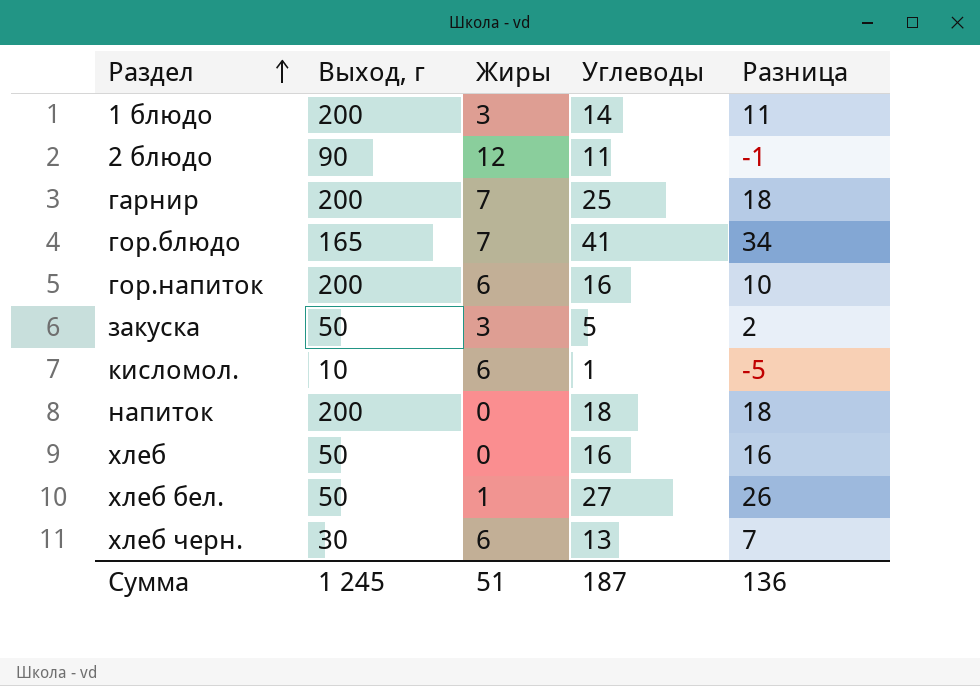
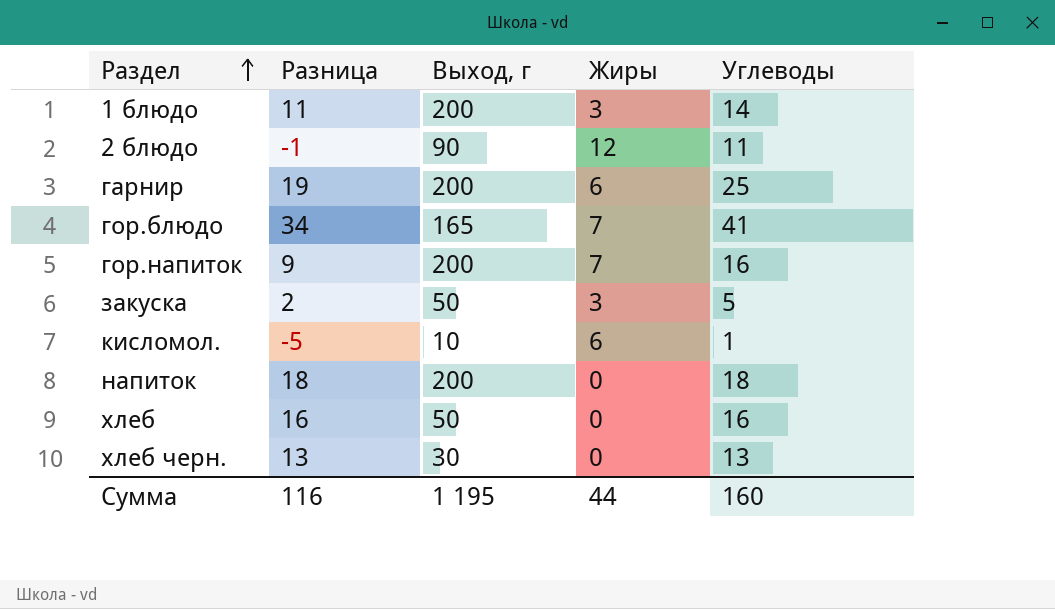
column Разница | position: 5 -> 2
row хлеб бел.: 50 | 1 | 27 | 26 -> none
гарнир | Разница: 18 -> 19
гарнир | Жиры: 7 -> 6
гор.напиток | Разница: 10 -> 9
гор.напиток | Жиры: 6 -> 7
хлеб черн. | Разница: 7 -> 13
хлеб черн. | Жиры: 6 -> 0
Сумма | Разница: 136 -> 116
Сумма | Выход, г: 1 245 -> 1 195
Сумма | Жиры: 51 -> 44
Сумма | Углеводы: 187 -> 160

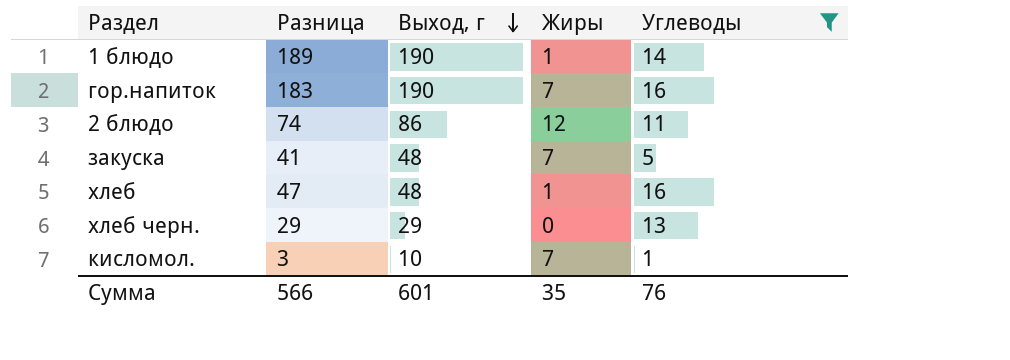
filter: none -> Углеводы <= 16
row order: Раздел ascending -> Выход, г descending
column Разница | formula: [Углеводы] - [Жиры] -> [Выход, г] - [Жиры]
1 блюдо | Выход, г: 200 -> 190
1 блюдо | Жиры: 3 -> 1
гор.напиток | Выход, г: 200 -> 190
2 блюдо | Выход, г: 90 -> 86
закуска | Выход, г: 50 -> 48
закуска | Жиры: 3 -> 7
хлеб | Выход, г: 50 -> 48
хлеб | Жиры: 0 -> 1
хлеб черн. | Выход, г: 30 -> 29
кисломол. | Жиры: 6 -> 7
Сумма | Разница: 116 -> 566
Сумма | Выход, г: 1 195 -> 601
Сумма | Жиры: 44 -> 35
Сумма | Углеводы: 160 -> 76

